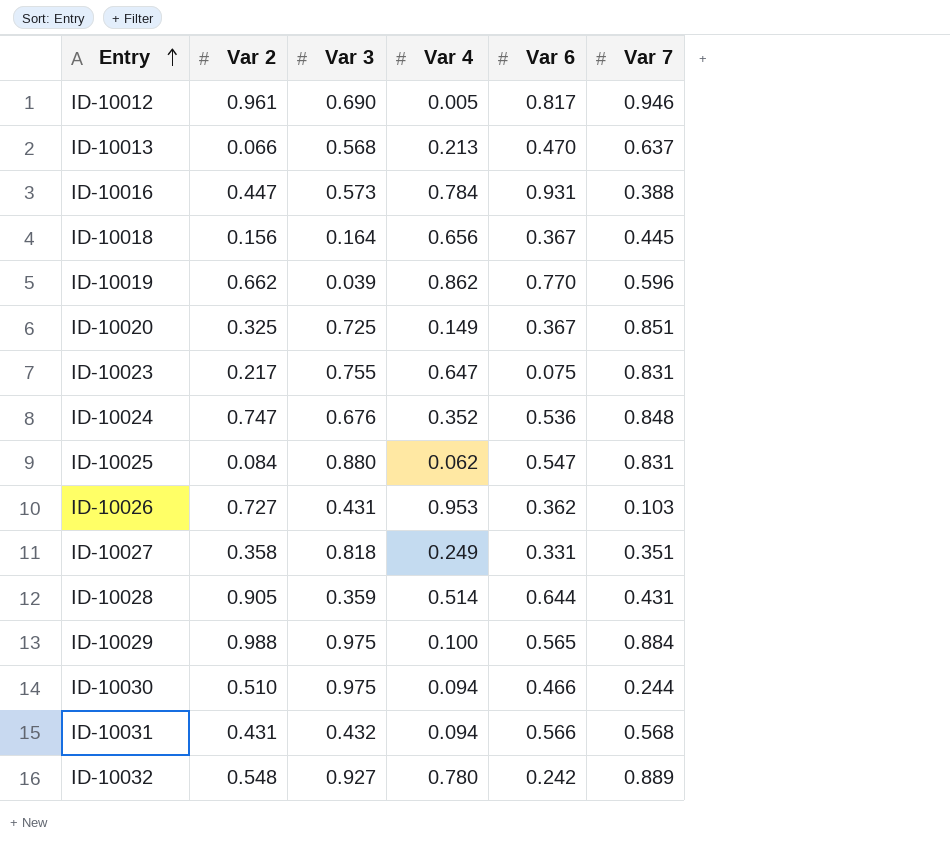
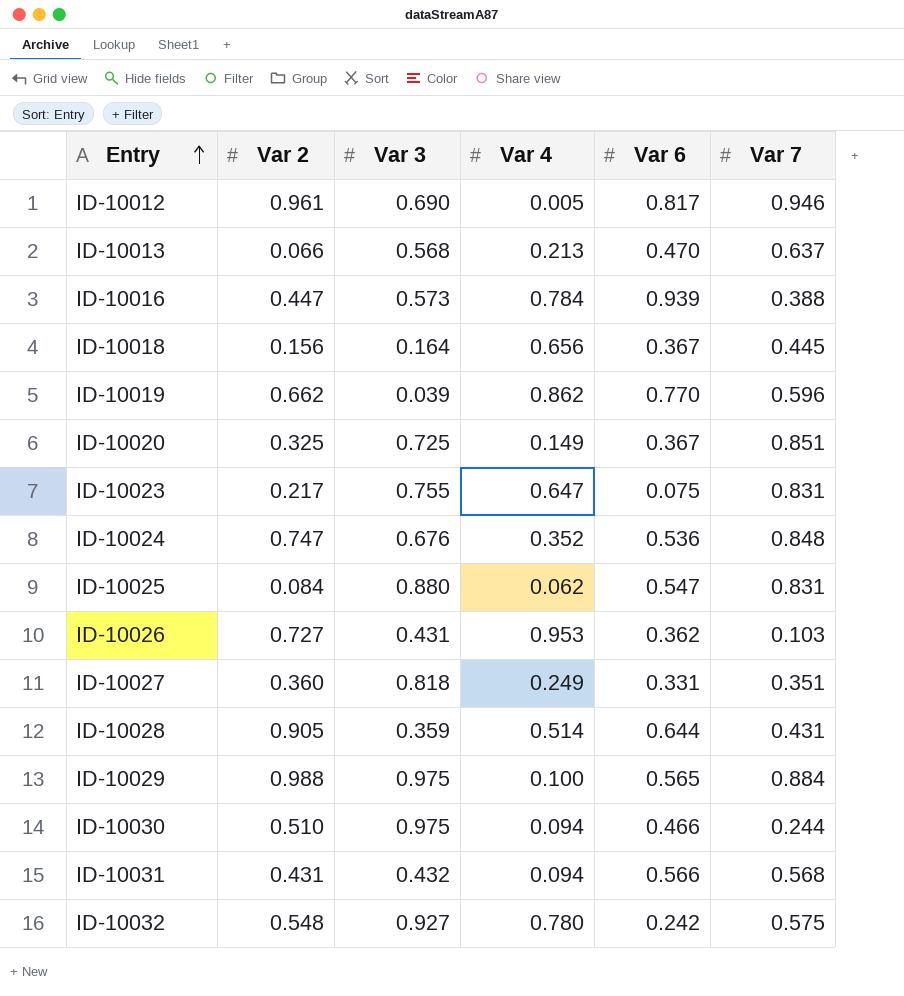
ID-10016 | Var 6: 0.931 -> 0.939
ID-10027 | Var 2: 0.358 -> 0.360
ID-10032 | Var 7: 0.889 -> 0.575

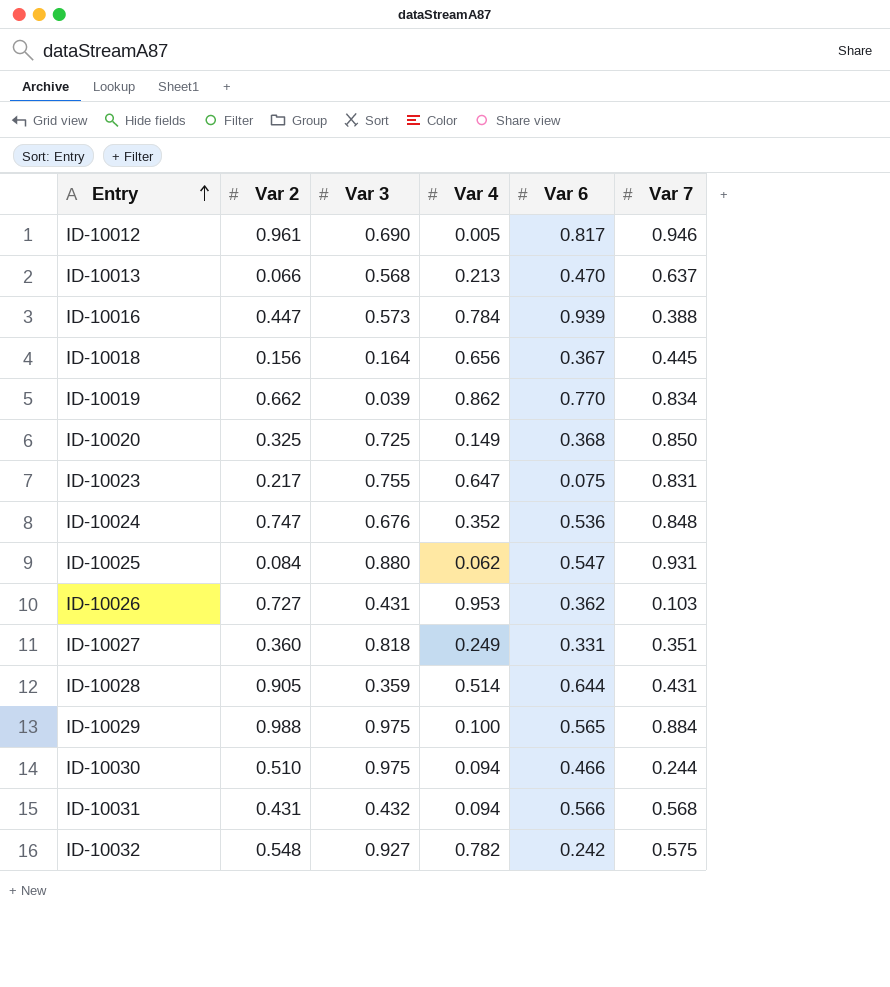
ID-10019 | Var 7: 0.596 -> 0.834
ID-10020 | Var 6: 0.367 -> 0.368
ID-10020 | Var 7: 0.851 -> 0.850
ID-10025 | Var 7: 0.831 -> 0.931
ID-10032 | Var 4: 0.780 -> 0.782

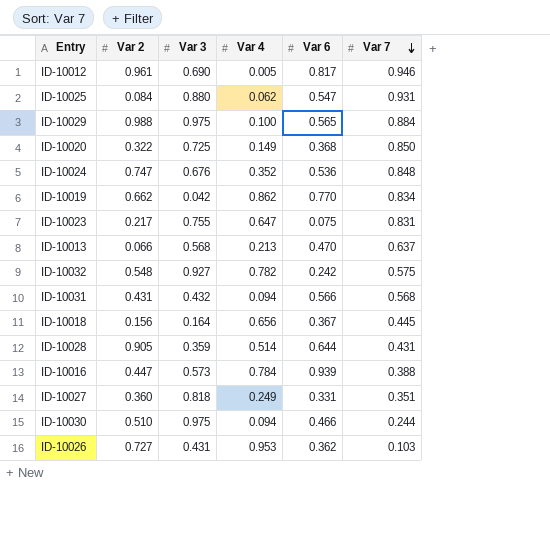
row order: Entry ascending -> Var 7 descending
ID-10020 | Var 2: 0.325 -> 0.322
ID-10019 | Var 3: 0.039 -> 0.042

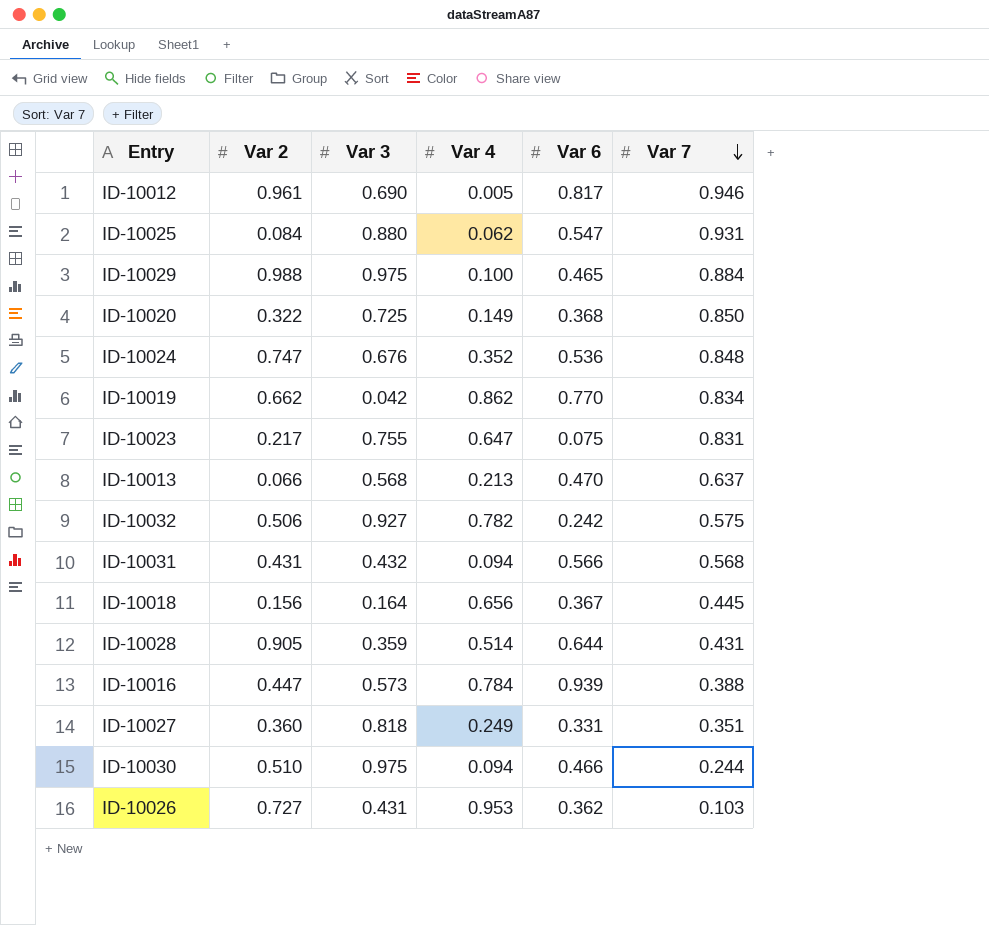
ID-10029 | Var 6: 0.565 -> 0.465
ID-10032 | Var 2: 0.548 -> 0.506

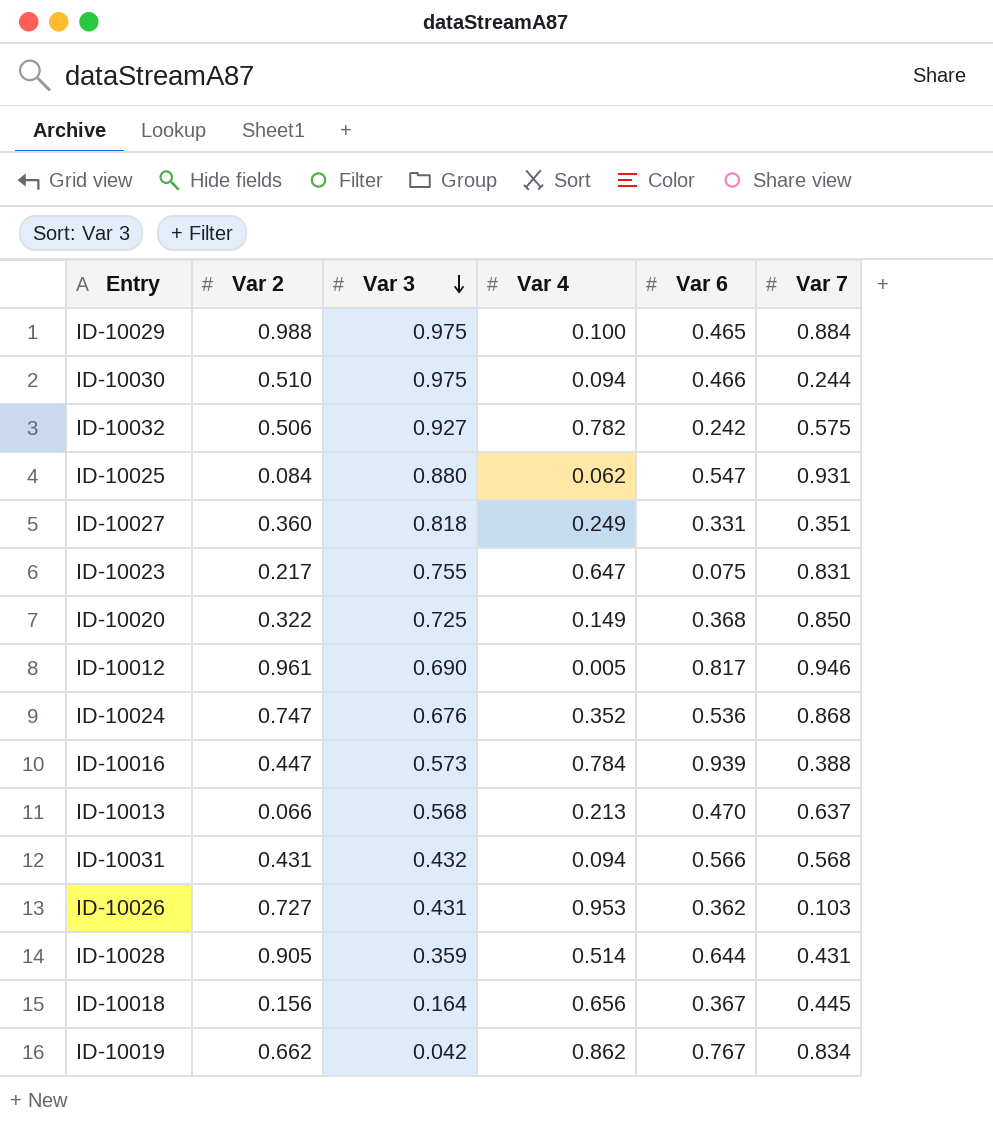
row order: Var 7 descending -> Var 3 descending
ID-10024 | Var 7: 0.848 -> 0.868
ID-10019 | Var 6: 0.770 -> 0.767

